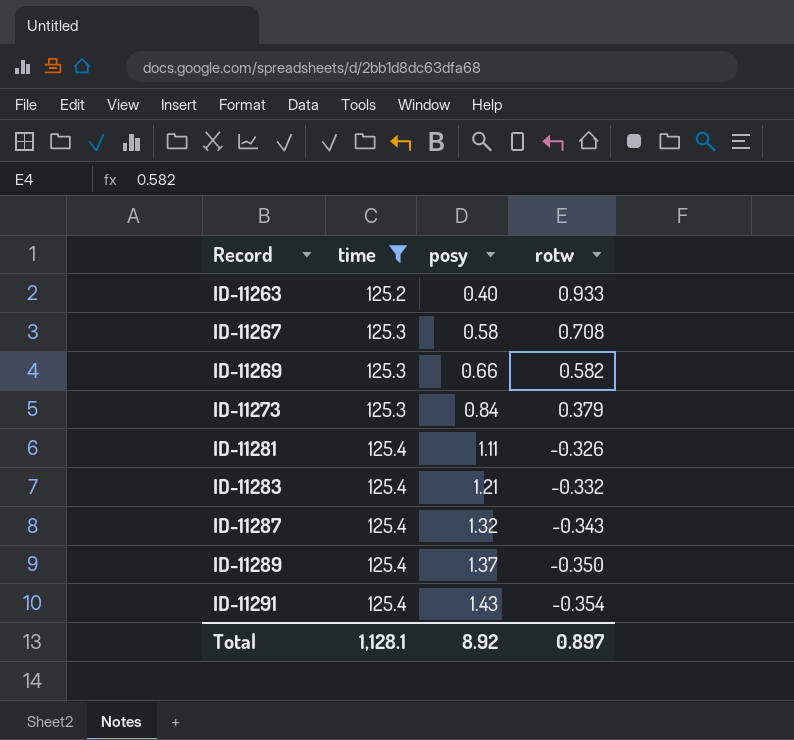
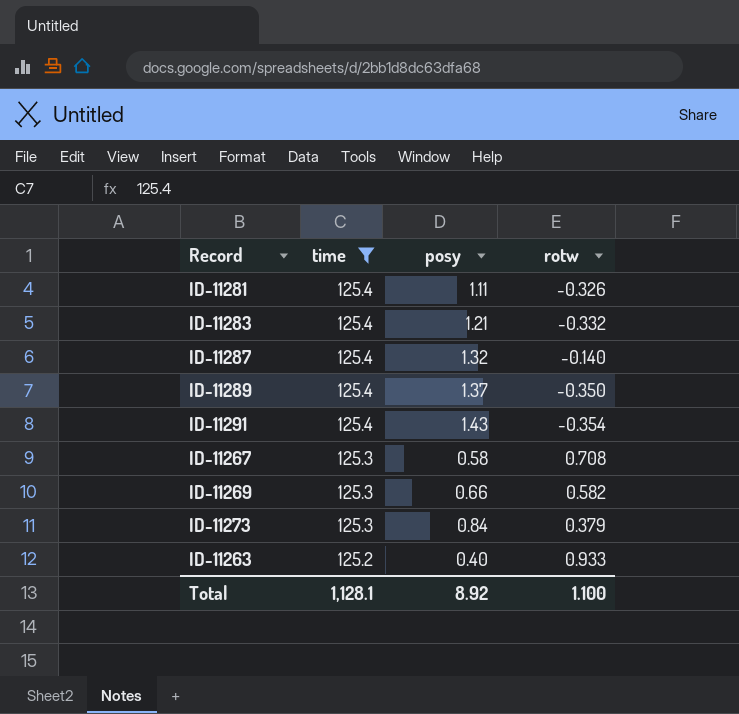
row order: Record ascending -> time descending
ID-11287 | rotw: -0.343 -> -0.140
Total | rotw: 0.897 -> 1.100

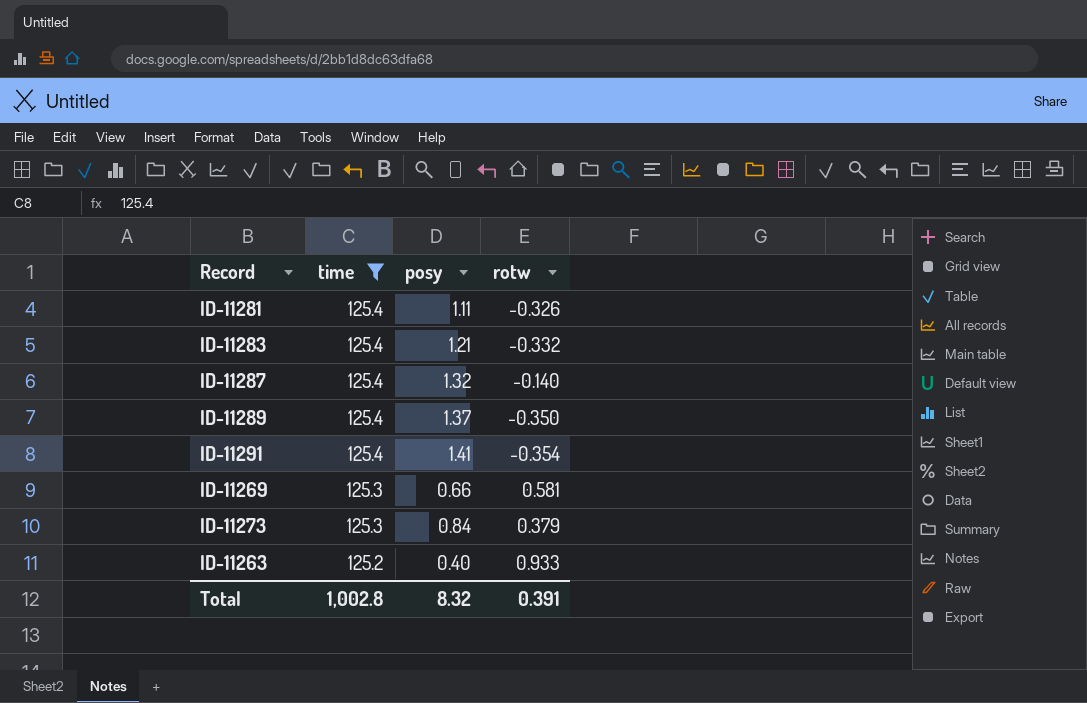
row ID-11267: 125.3 | 0.58 | 0.708 -> none
ID-11291 | posy: 1.43 -> 1.41
ID-11269 | rotw: 0.582 -> 0.581
Total | time: 1,128.1 -> 1,002.8
Total | posy: 8.92 -> 8.32
Total | rotw: 1.100 -> 0.391

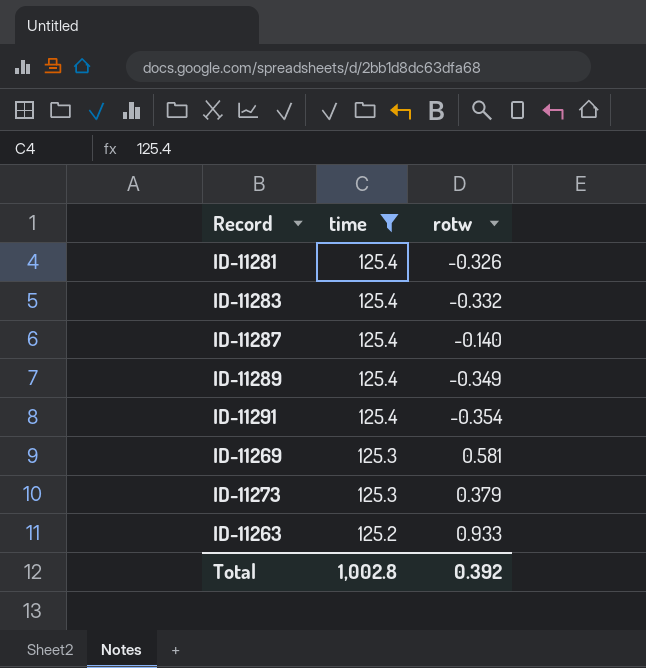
column posy | position: 3 -> none
ID-11289 | rotw: -0.350 -> -0.349
Total | rotw: 0.391 -> 0.392

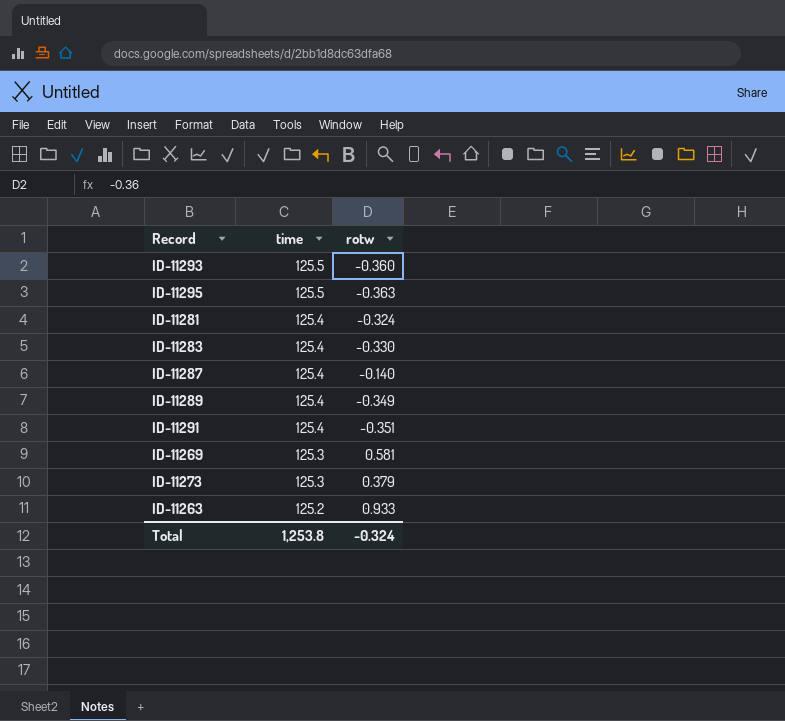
filter: time != 125.5 -> none
ID-11281 | rotw: -0.326 -> -0.324
ID-11283 | rotw: -0.332 -> -0.330
ID-11291 | rotw: -0.354 -> -0.351
Total | time: 1,002.8 -> 1,253.8
Total | rotw: 0.392 -> -0.324

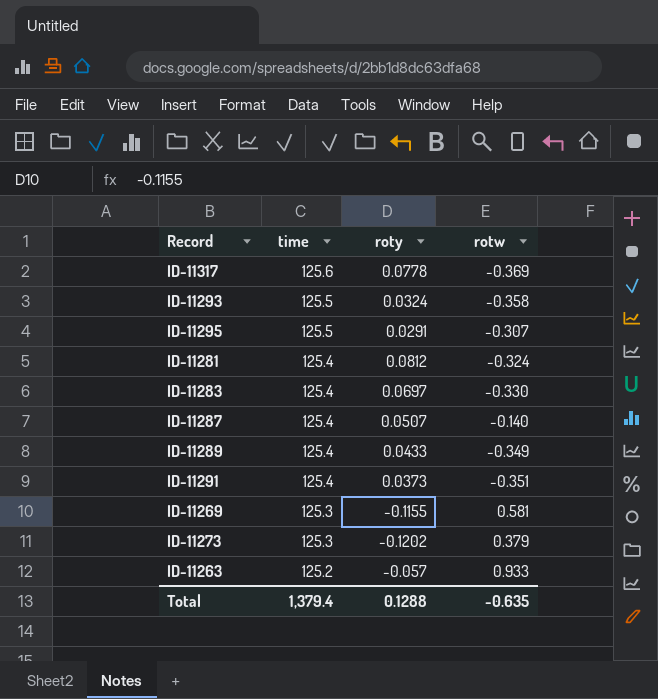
column roty | position: none -> 3
row ID-11317: none -> 125.6 | 0.0778 | -0.369
ID-11293 | rotw: -0.360 -> -0.358
ID-11295 | rotw: -0.363 -> -0.307
Total | time: 1,253.8 -> 1,379.4
Total | rotw: -0.324 -> -0.635

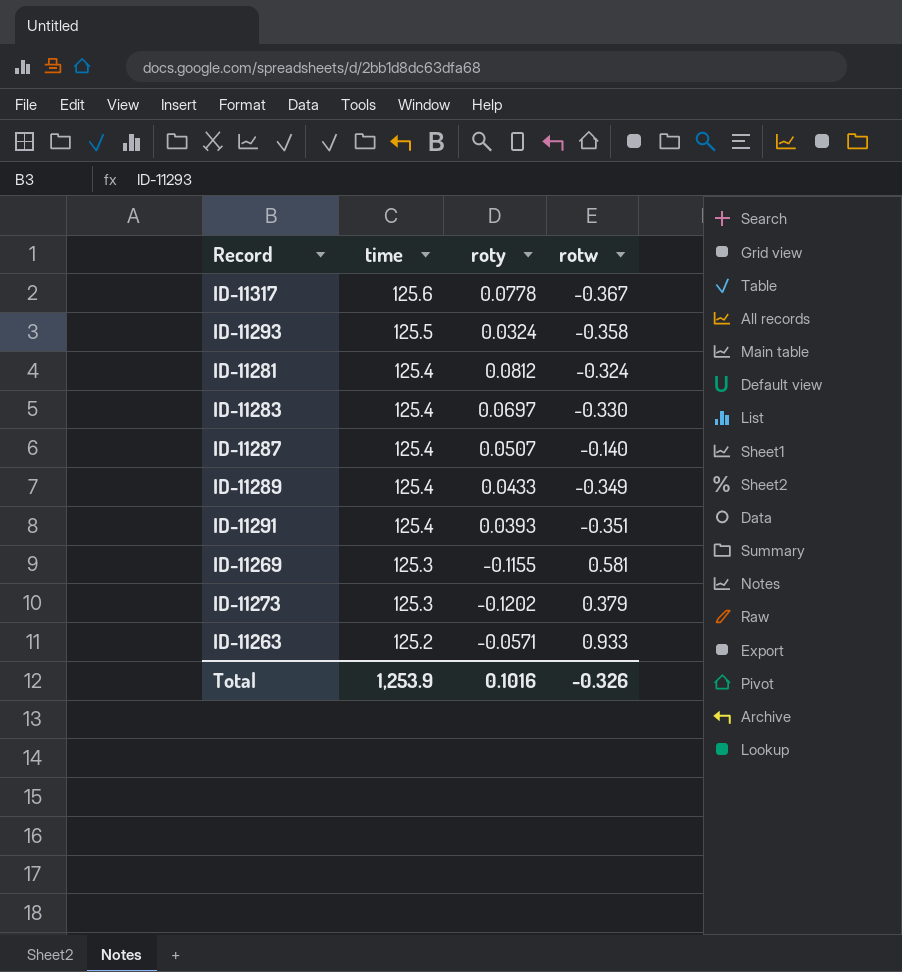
row ID-11295: 125.5 | 0.0291 | -0.307 -> none
ID-11317 | rotw: -0.369 -> -0.367
ID-11291 | roty: 0.0373 -> 0.0393
ID-11263 | roty: -0.057 -> -0.0571
Total | time: 1,379.4 -> 1,253.9
Total | roty: 0.1288 -> 0.1016
Total | rotw: -0.635 -> -0.326

